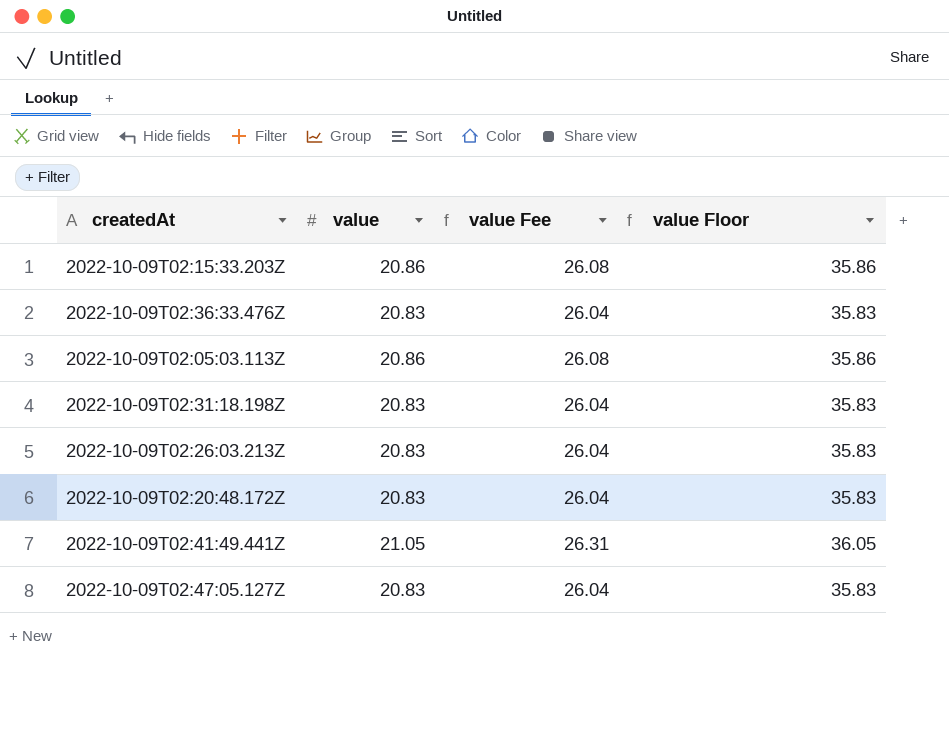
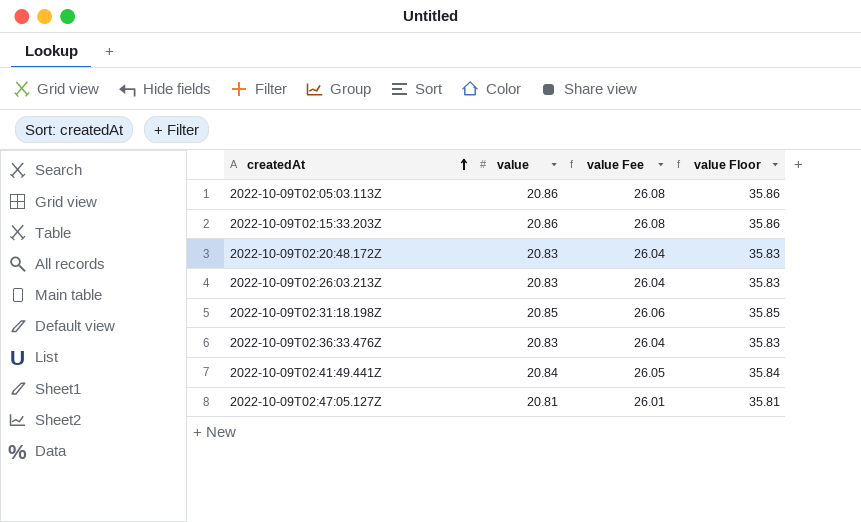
row order: none -> createdAt ascending
2022-10-09T02:31:18.198Z | value: 20.83 -> 20.85
2022-10-09T02:31:18.198Z | value Fee: 26.04 -> 26.06
2022-10-09T02:31:18.198Z | value Floor: 35.83 -> 35.85
2022-10-09T02:41:49.441Z | value: 21.05 -> 20.84
2022-10-09T02:41:49.441Z | value Fee: 26.31 -> 26.05
2022-10-09T02:41:49.441Z | value Floor: 36.05 -> 35.84
2022-10-09T02:47:05.127Z | value: 20.83 -> 20.81
2022-10-09T02:47:05.127Z | value Fee: 26.04 -> 26.01
2022-10-09T02:47:05.127Z | value Floor: 35.83 -> 35.81

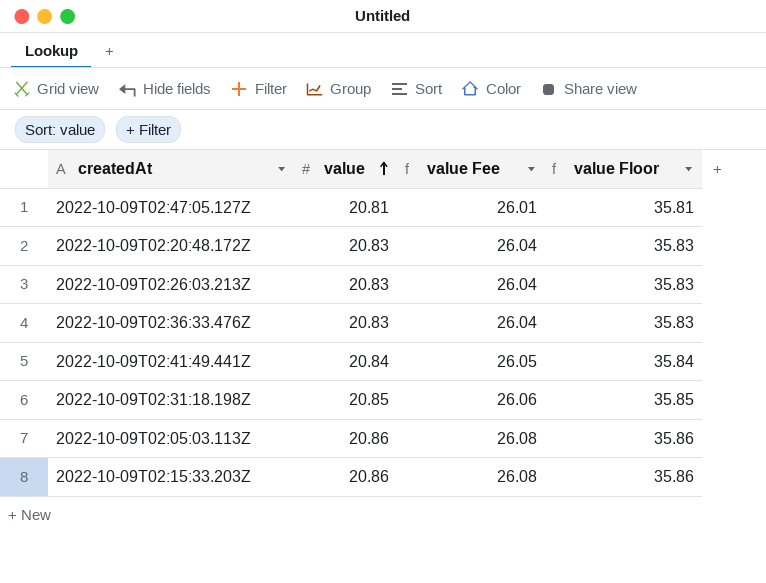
row order: createdAt ascending -> value ascending

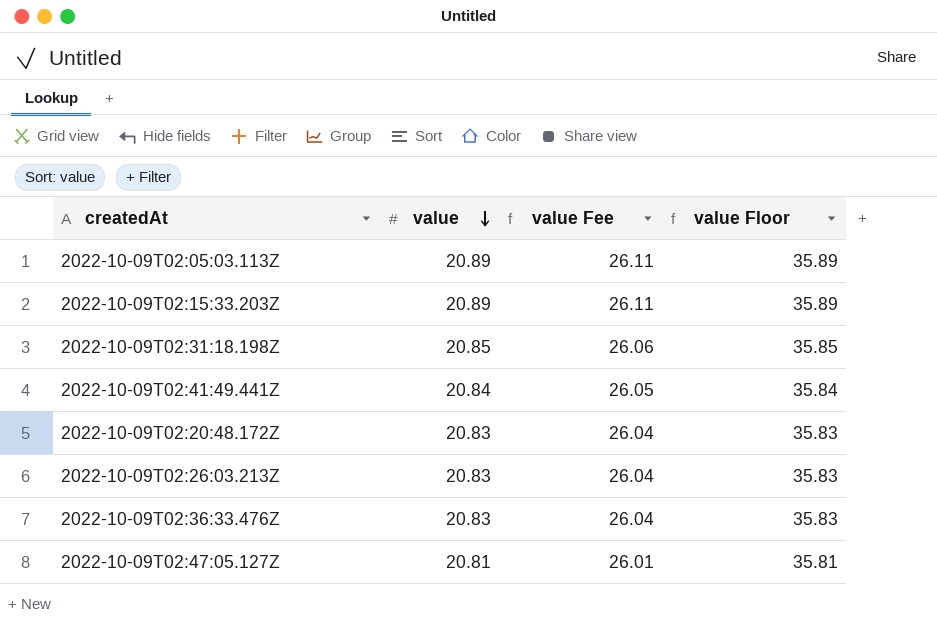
row order: value ascending -> value descending
2022-10-09T02:05:03.113Z | value: 20.86 -> 20.89
2022-10-09T02:05:03.113Z | value Fee: 26.08 -> 26.11
2022-10-09T02:05:03.113Z | value Floor: 35.86 -> 35.89
2022-10-09T02:15:33.203Z | value: 20.86 -> 20.89
2022-10-09T02:15:33.203Z | value Fee: 26.08 -> 26.11
2022-10-09T02:15:33.203Z | value Floor: 35.86 -> 35.89

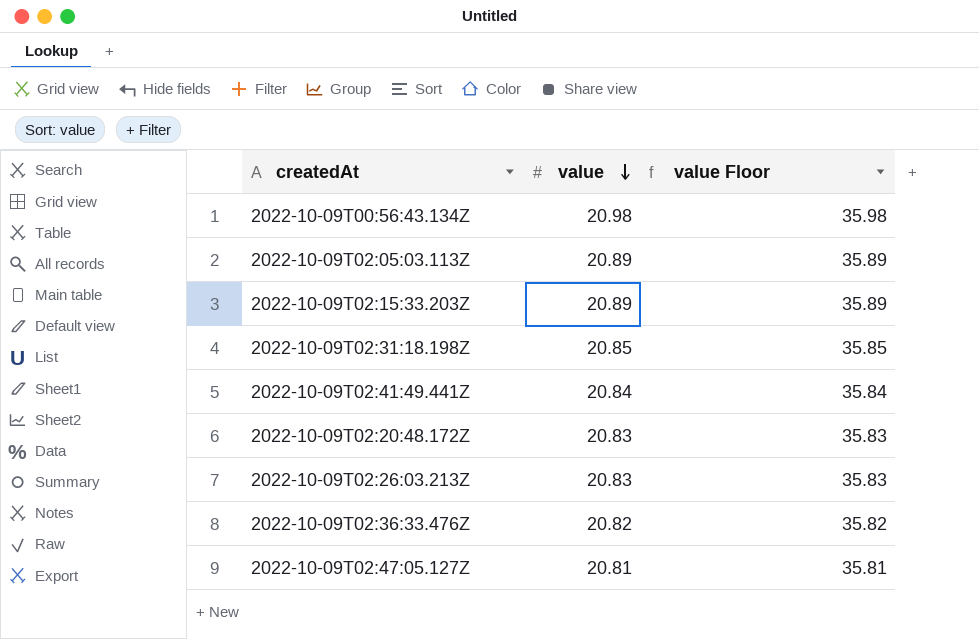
column value Fee | formula: [value] * 1.25 -> none
row 2022-10-09T00:56:43.134Z: none -> 20.98 | 35.98
2022-10-09T02:36:33.476Z | value: 20.83 -> 20.82
2022-10-09T02:36:33.476Z | value Floor: 35.83 -> 35.82

